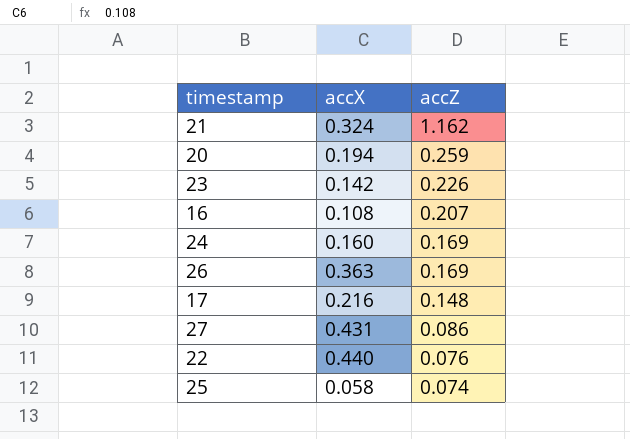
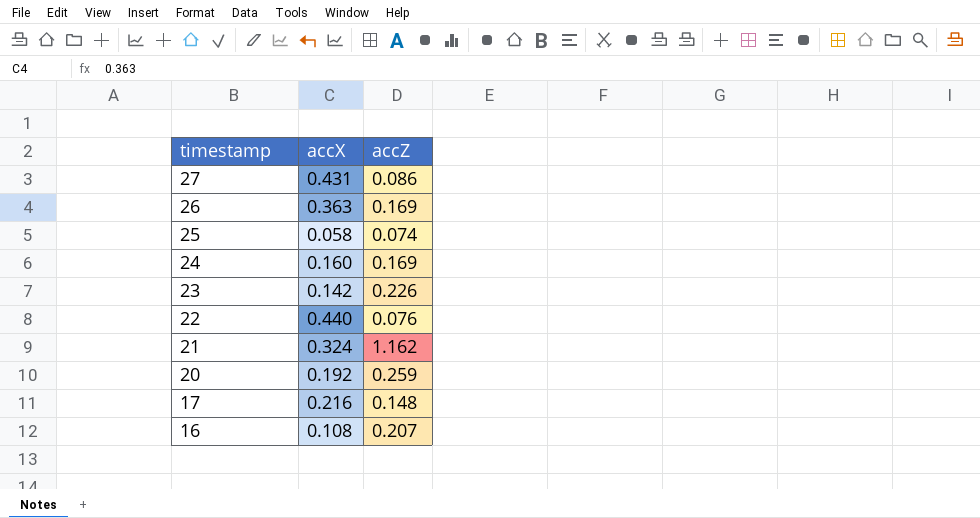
row order: accZ descending -> timestamp descending
20 | accX: 0.194 -> 0.192

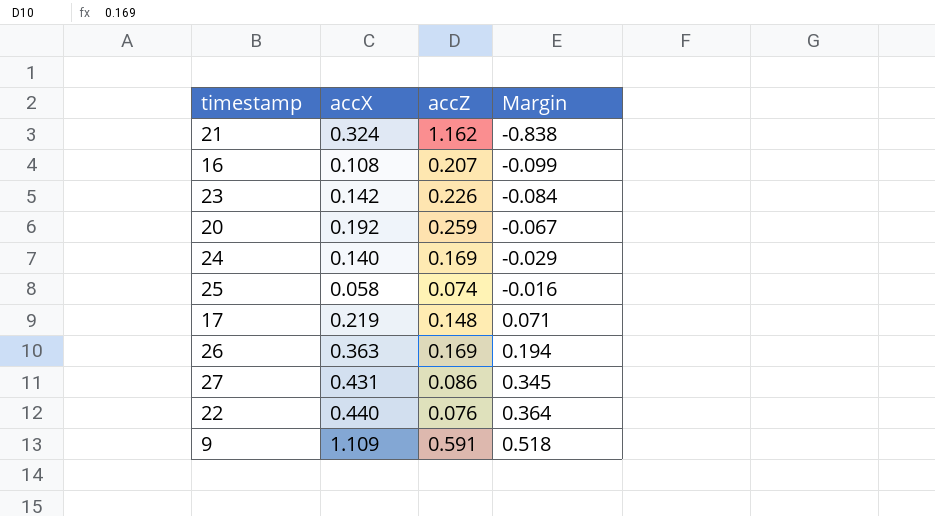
row order: timestamp descending -> Margin ascending
column Margin | formula: none -> [accX] - [accZ]
24 | accX: 0.160 -> 0.140
17 | accX: 0.216 -> 0.219
row 9: none -> 1.109 | 0.591 | 0.518

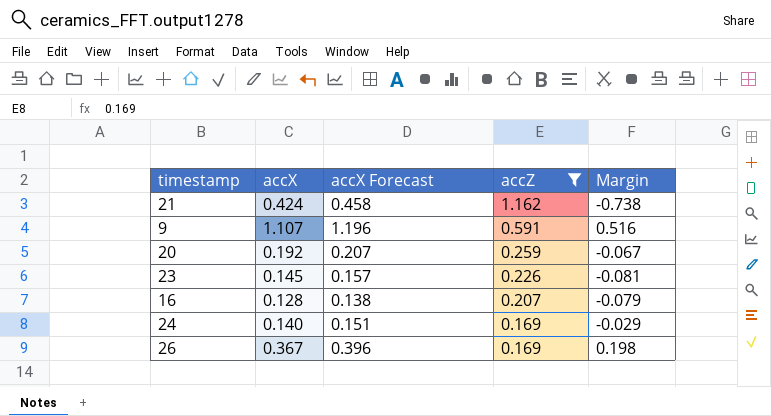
filter: none -> accZ >= 0.169
row order: Margin ascending -> accZ descending
column accX Forecast | formula: none -> [accX] * 1.08
21 | accX: 0.324 -> 0.424
21 | Margin: -0.838 -> -0.738
9 | accX: 1.109 -> 1.107
9 | Margin: 0.518 -> 0.516
23 | accX: 0.142 -> 0.145
23 | Margin: -0.084 -> -0.081
16 | accX: 0.108 -> 0.128
16 | Margin: -0.099 -> -0.079
26 | accX: 0.363 -> 0.367
26 | Margin: 0.194 -> 0.198

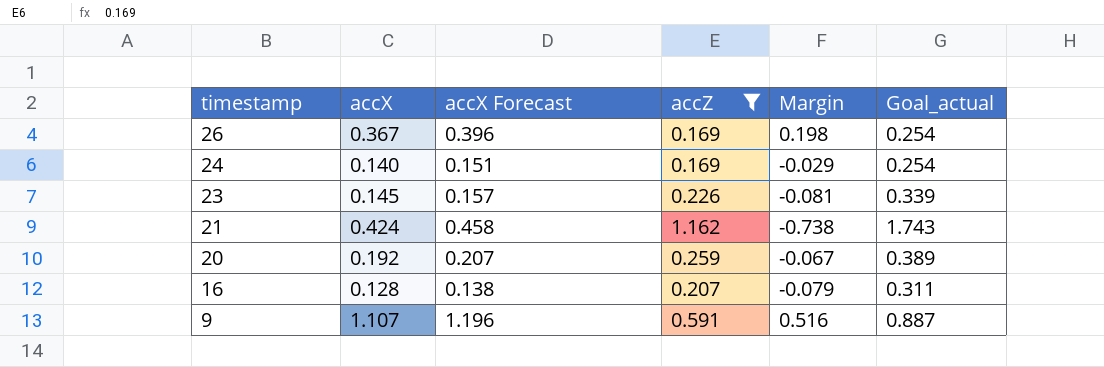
row order: accZ descending -> timestamp descending
column Goal_actual | formula: none -> [accZ] * 1.5

